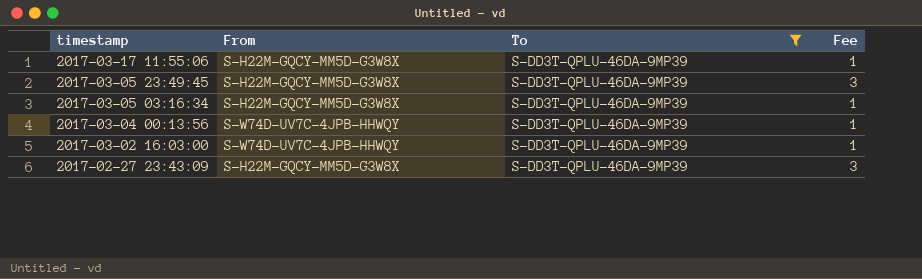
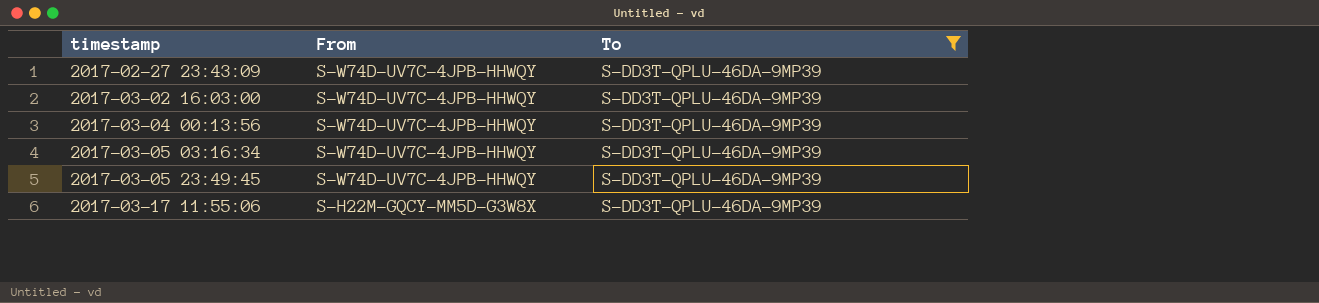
row order: timestamp descending -> timestamp ascending
column Fee | position: 4 -> none
2017-02-27 23:43:09 | From: S-H22M-GQCY-MM5D-G3W8X -> S-W74D-UV7C-4JPB-HHWQY
2017-03-05 03:16:34 | From: S-H22M-GQCY-MM5D-G3W8X -> S-W74D-UV7C-4JPB-HHWQY
2017-03-05 23:49:45 | From: S-H22M-GQCY-MM5D-G3W8X -> S-W74D-UV7C-4JPB-HHWQY

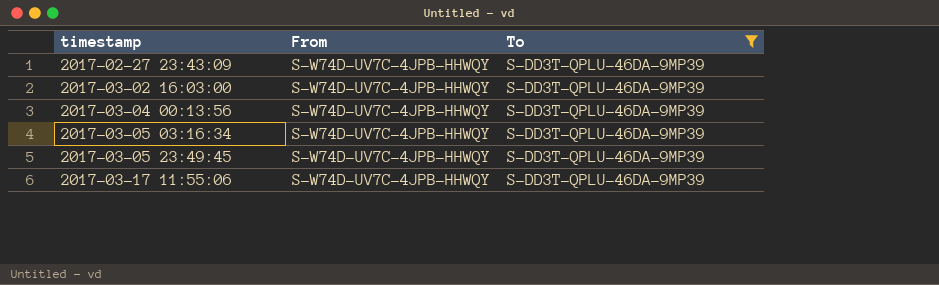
2017-03-17 11:55:06 | From: S-H22M-GQCY-MM5D-G3W8X -> S-W74D-UV7C-4JPB-HHWQY

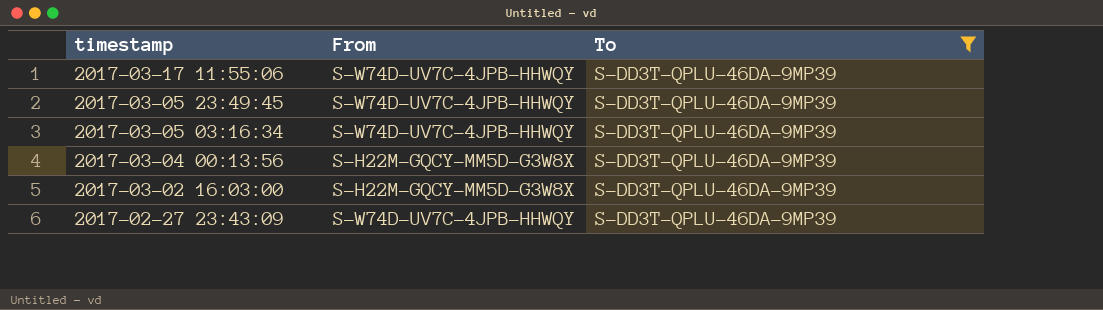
row order: timestamp ascending -> timestamp descending
2017-03-04 00:13:56 | From: S-W74D-UV7C-4JPB-HHWQY -> S-H22M-GQCY-MM5D-G3W8X
2017-03-02 16:03:00 | From: S-W74D-UV7C-4JPB-HHWQY -> S-H22M-GQCY-MM5D-G3W8X

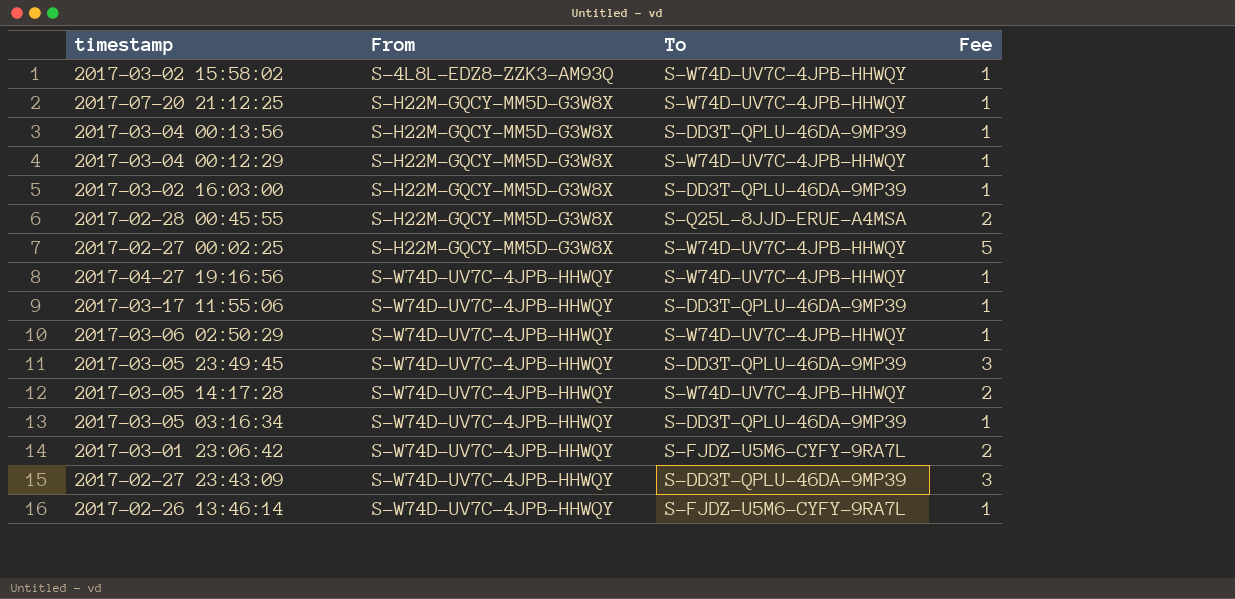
filter: To = S-DD3T-QPLU-46DA-9MP39 -> none
row order: timestamp descending -> From ascending
column Fee | position: none -> 4

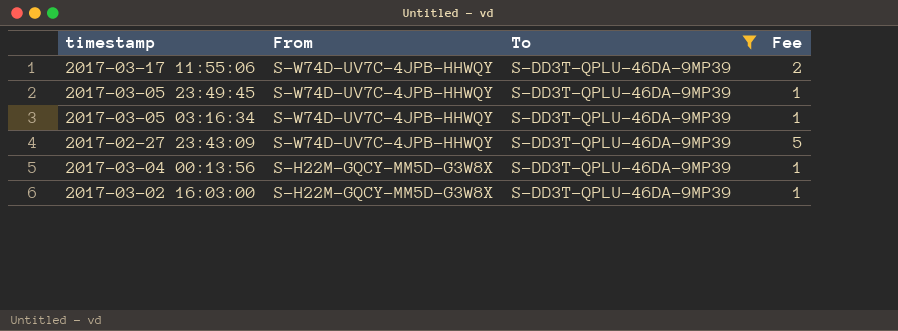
filter: none -> To = S-DD3T-QPLU-46DA-9MP39
row order: From ascending -> From descending
2017-03-17 11:55:06 | Fee: 1 -> 2
2017-03-05 23:49:45 | Fee: 3 -> 1
2017-02-27 23:43:09 | Fee: 3 -> 5

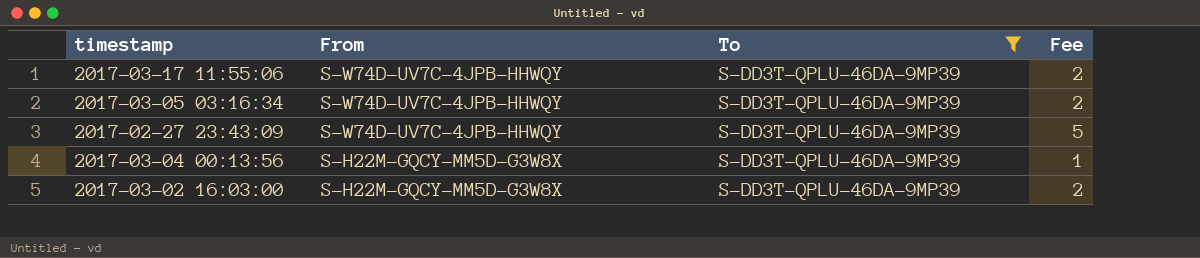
row 2017-03-05 23:49:45: S-W74D-UV7C-4JPB-HHWQY | S-DD3T-QPLU-46DA-9MP39 | 1 -> none
2017-03-05 03:16:34 | Fee: 1 -> 2
2017-03-02 16:03:00 | Fee: 1 -> 2

